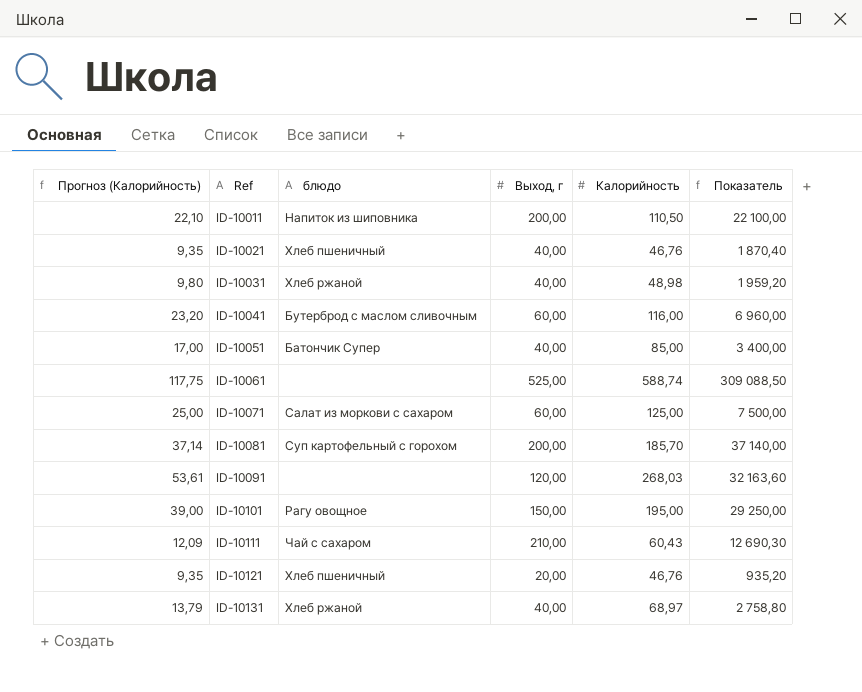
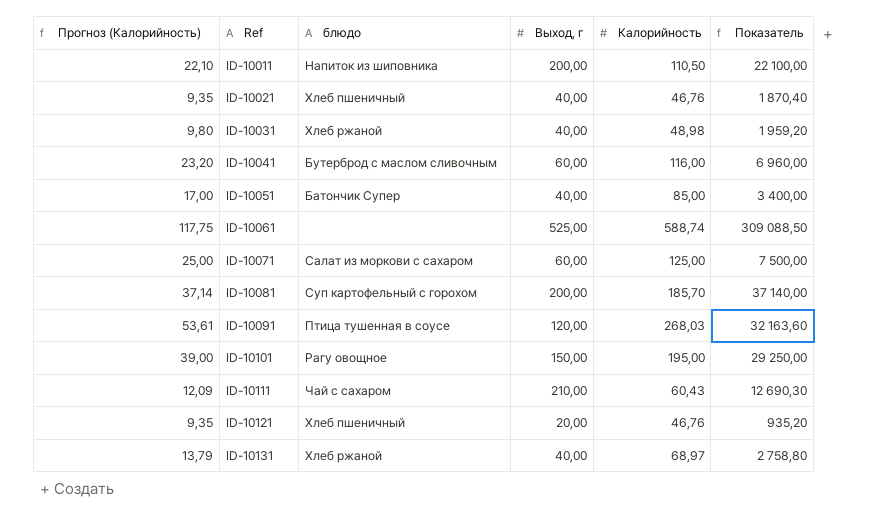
ID-10091 | блюдо: none -> Птица тушенная в соусе

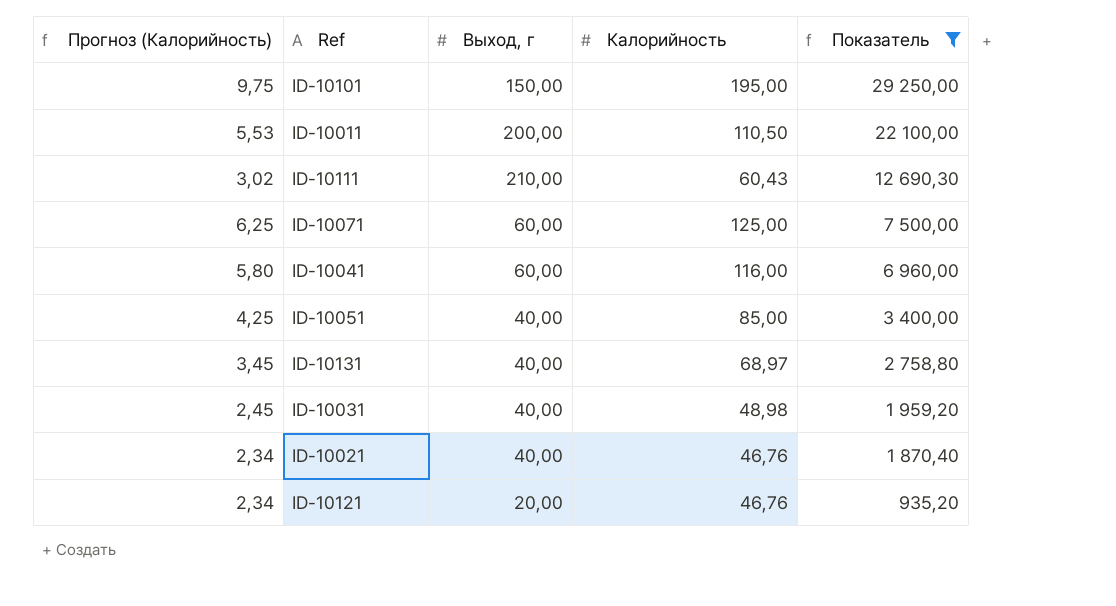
filter: none -> Показатель <= 29 250,00
row order: Ref ascending -> Показатель descending
column блюдо | position: 3 -> none
column Прогноз (Калорийность) | formula: [Калорийность] * 0,2 -> [Калорийность] * 0,05

